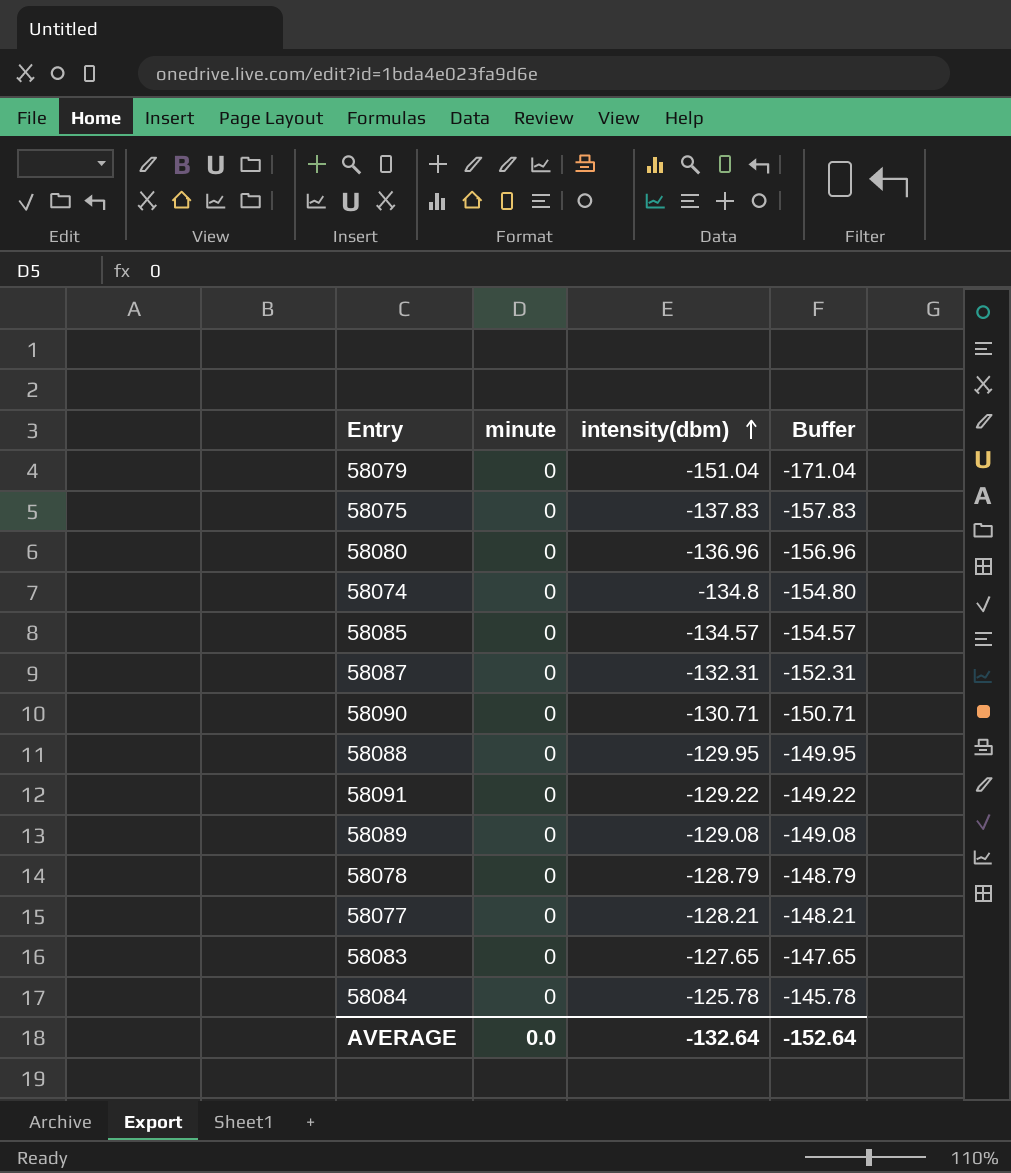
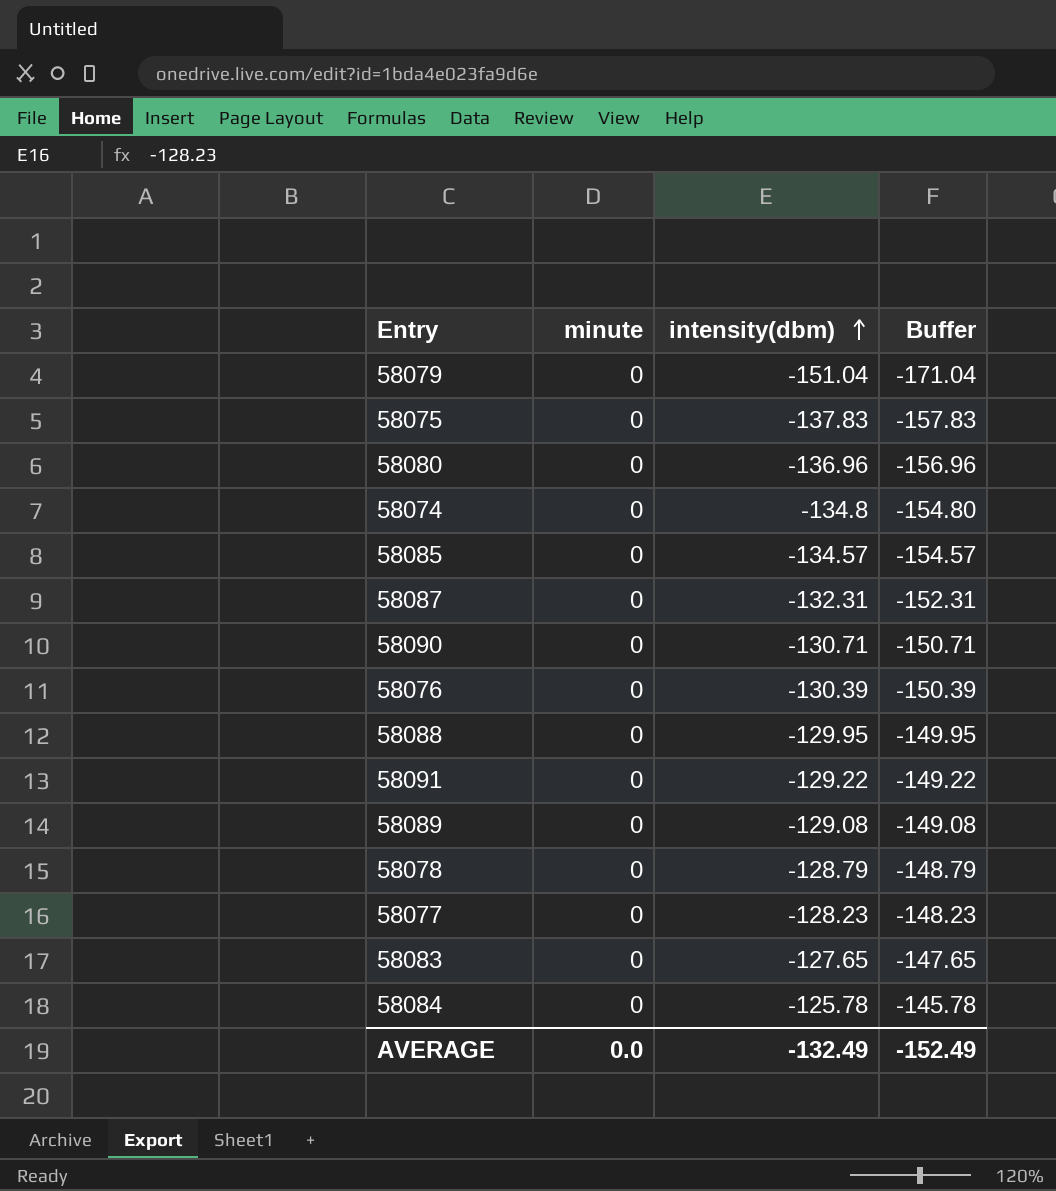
row 58076: none -> 0 | -130.39 | -150.39
58077 | intensity(dbm): -128.21 -> -128.23
58077 | Buffer: -148.21 -> -148.23
AVERAGE | intensity(dbm): -132.64 -> -132.49
AVERAGE | Buffer: -152.64 -> -152.49

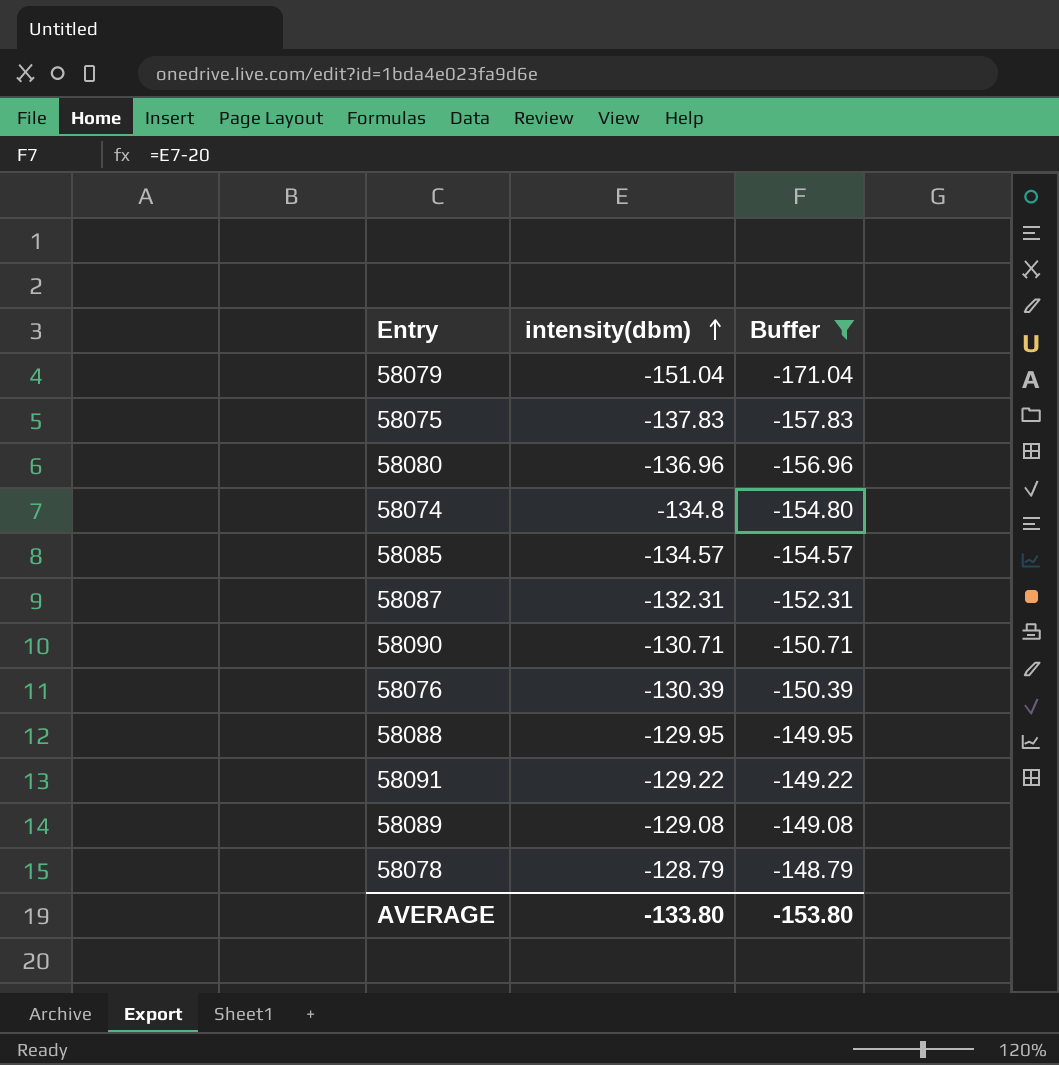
filter: none -> Buffer <= -148.79
column minute | position: 2 -> none
AVERAGE | intensity(dbm): -132.49 -> -133.80
AVERAGE | Buffer: -152.49 -> -153.80

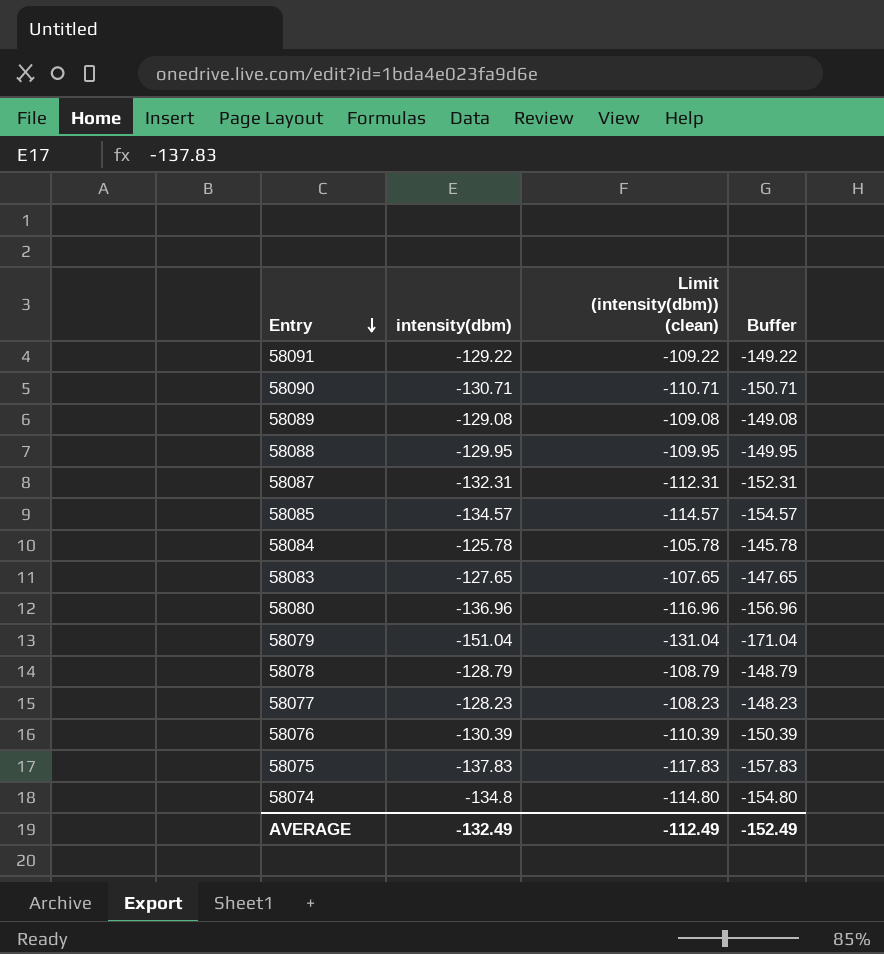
filter: Buffer <= -148.79 -> none
row order: intensity(dbm) ascending -> Entry descending
column Limit (intensity(dbm)) (clean) | formula: none -> [intensity(dbm)] + 20
AVERAGE | intensity(dbm): -133.80 -> -132.49
AVERAGE | Buffer: -153.80 -> -152.49

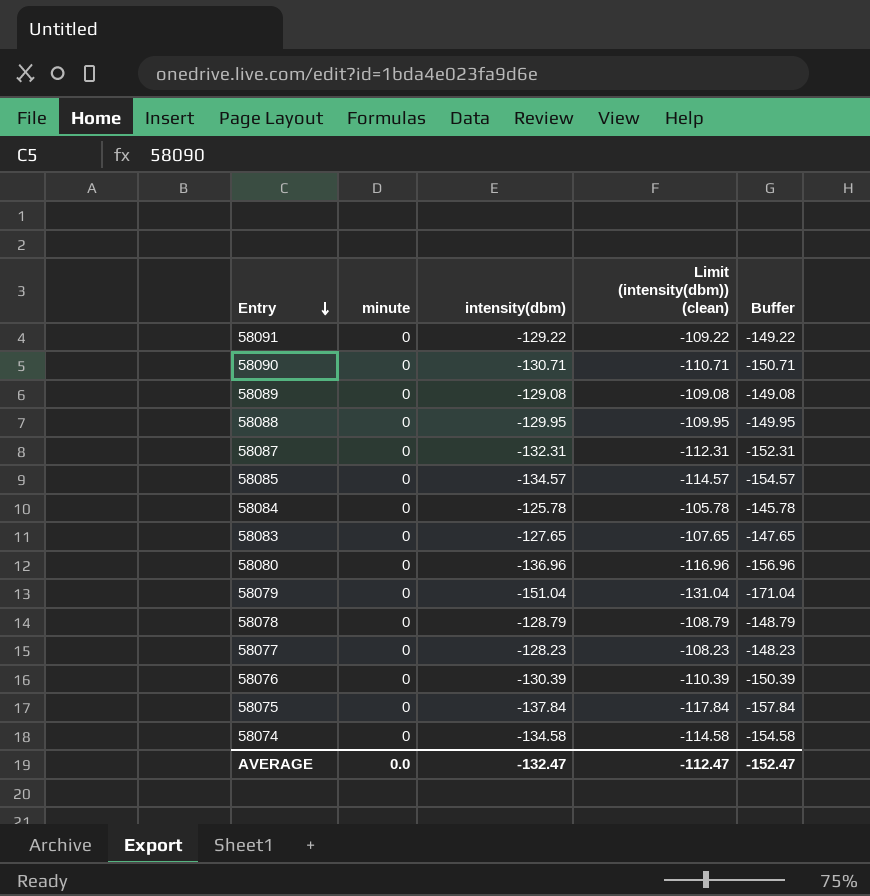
column minute | position: none -> 2
58075 | intensity(dbm): -137.83 -> -137.84
58075 | Limit (intensity(dbm)) (clean): -117.83 -> -117.84
58075 | Buffer: -157.83 -> -157.84
58074 | intensity(dbm): -134.8 -> -134.58
58074 | Limit (intensity(dbm)) (clean): -114.80 -> -114.58
58074 | Buffer: -154.80 -> -154.58
AVERAGE | intensity(dbm): -132.49 -> -132.47
AVERAGE | Limit (intensity(dbm)) (clean): -112.49 -> -112.47
AVERAGE | Buffer: -152.49 -> -152.47

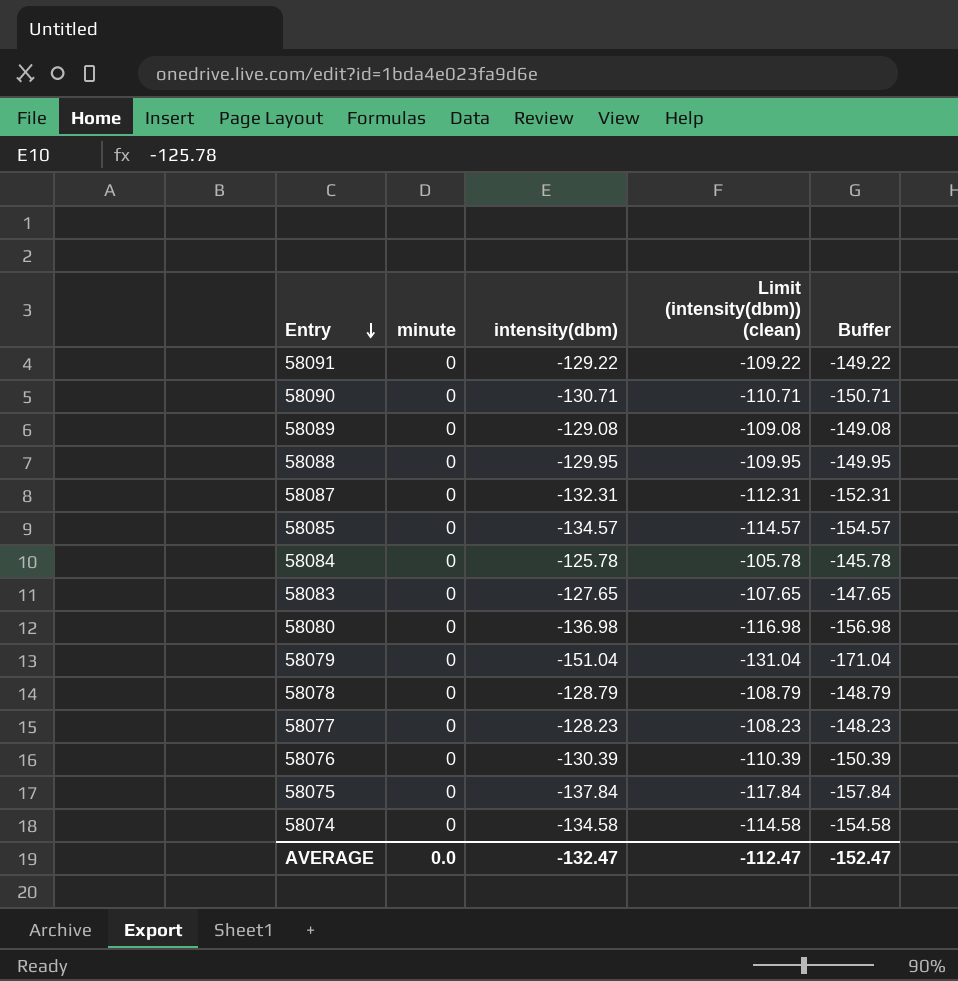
58080 | intensity(dbm): -136.96 -> -136.98
58080 | Limit (intensity(dbm)) (clean): -116.96 -> -116.98
58080 | Buffer: -156.96 -> -156.98

